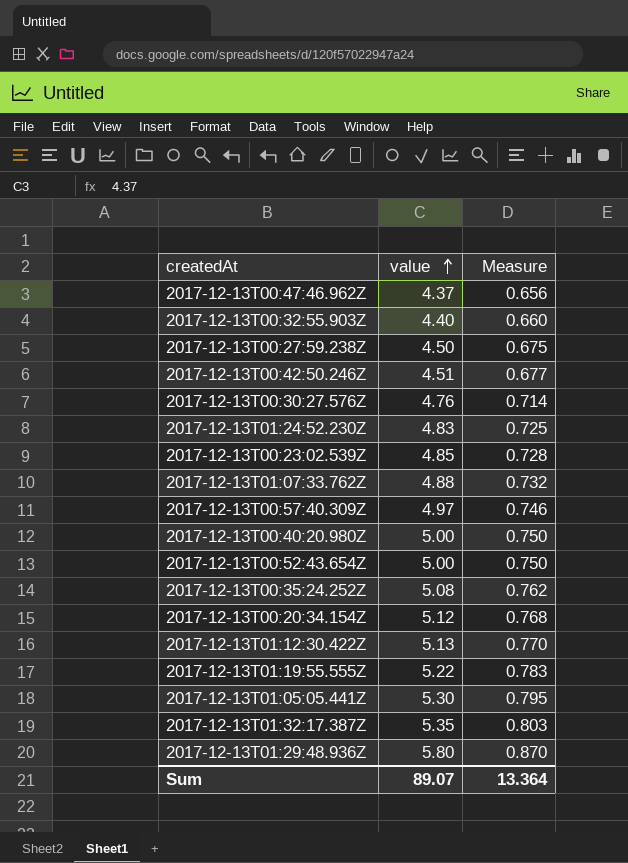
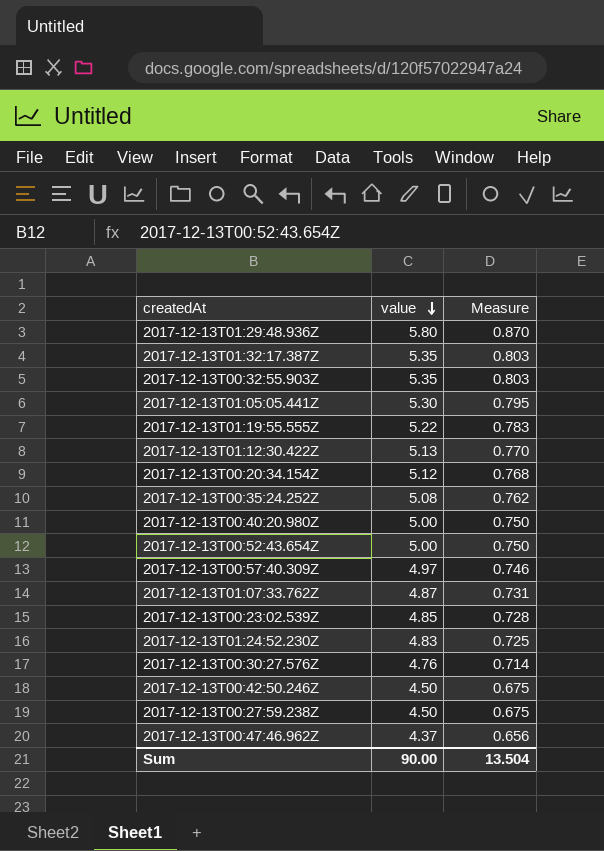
row order: value ascending -> value descending
2017-12-13T00:32:55.903Z | value: 4.40 -> 5.35
2017-12-13T00:32:55.903Z | Measure: 0.660 -> 0.803
2017-12-13T01:07:33.762Z | value: 4.88 -> 4.87
2017-12-13T01:07:33.762Z | Measure: 0.732 -> 0.731
2017-12-13T00:42:50.246Z | value: 4.51 -> 4.50
2017-12-13T00:42:50.246Z | Measure: 0.677 -> 0.675
Sum | value: 89.07 -> 90.00
Sum | Measure: 13.364 -> 13.504

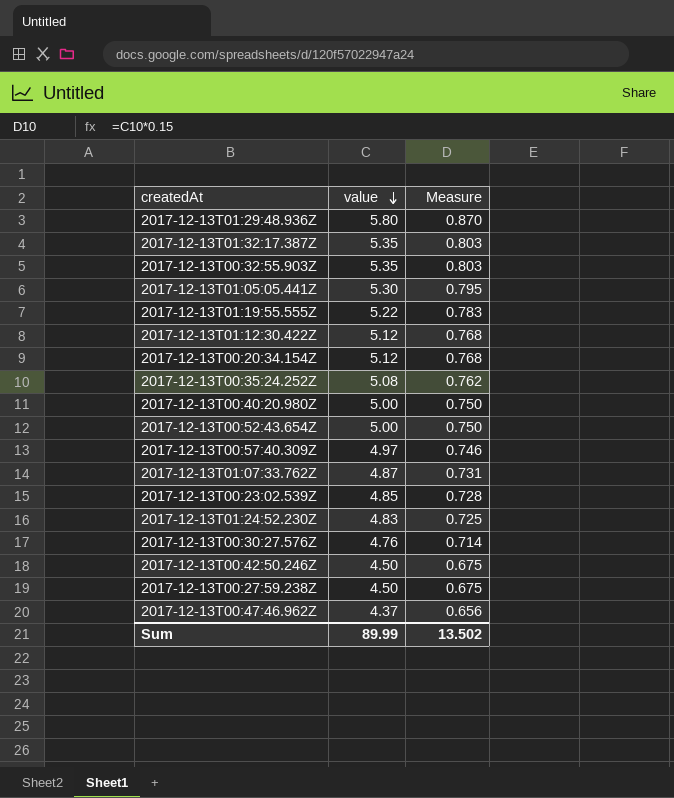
2017-12-13T01:12:30.422Z | value: 5.13 -> 5.12
2017-12-13T01:12:30.422Z | Measure: 0.770 -> 0.768
Sum | value: 90.00 -> 89.99
Sum | Measure: 13.504 -> 13.502

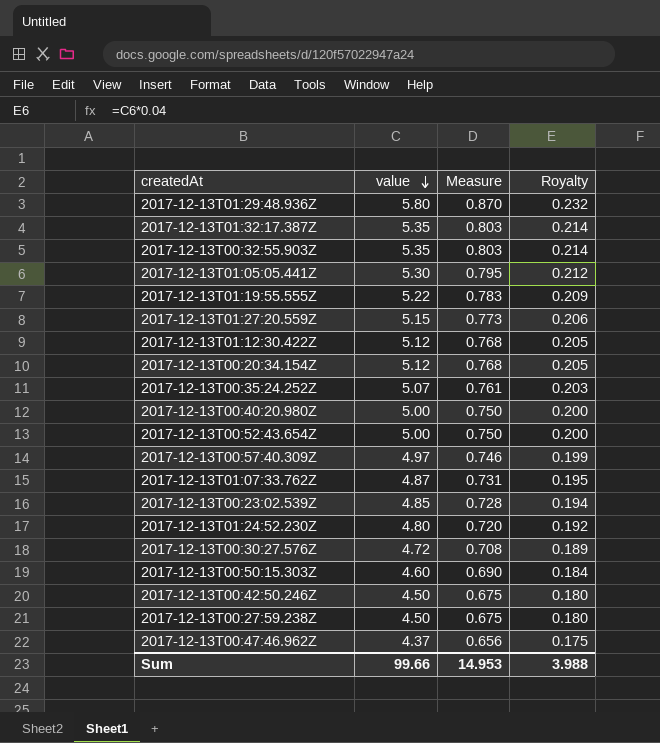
column Royalty | formula: none -> [value] * 0.04
row 2017-12-13T01:27:20.559Z: none -> 5.15 | 0.773 | 0.206
2017-12-13T00:35:24.252Z | value: 5.08 -> 5.07
2017-12-13T00:35:24.252Z | Measure: 0.762 -> 0.761
2017-12-13T01:24:52.230Z | value: 4.83 -> 4.80
2017-12-13T01:24:52.230Z | Measure: 0.725 -> 0.720
2017-12-13T00:30:27.576Z | value: 4.76 -> 4.72
2017-12-13T00:30:27.576Z | Measure: 0.714 -> 0.708
row 2017-12-13T00:50:15.303Z: none -> 4.60 | 0.690 | 0.184
Sum | value: 89.99 -> 99.66
Sum | Measure: 13.502 -> 14.953

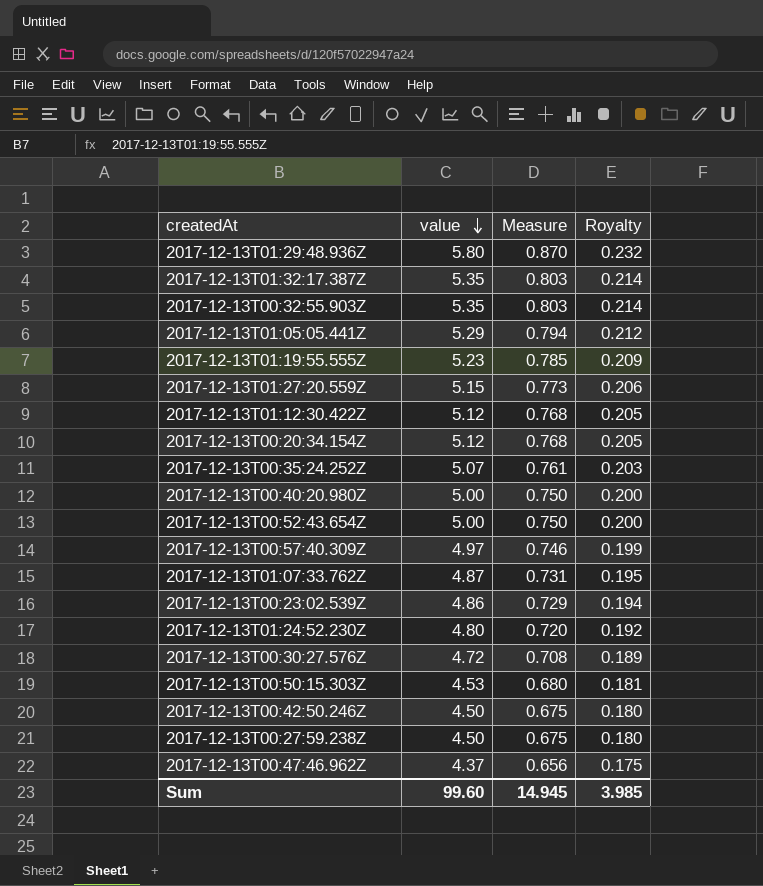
2017-12-13T01:05:05.441Z | value: 5.30 -> 5.29
2017-12-13T01:05:05.441Z | Measure: 0.795 -> 0.794
2017-12-13T01:19:55.555Z | value: 5.22 -> 5.23
2017-12-13T01:19:55.555Z | Measure: 0.783 -> 0.785
2017-12-13T00:23:02.539Z | value: 4.85 -> 4.86
2017-12-13T00:23:02.539Z | Measure: 0.728 -> 0.729
2017-12-13T00:50:15.303Z | value: 4.60 -> 4.53
2017-12-13T00:50:15.303Z | Measure: 0.690 -> 0.680
2017-12-13T00:50:15.303Z | Royalty: 0.184 -> 0.181
Sum | value: 99.66 -> 99.60
Sum | Measure: 14.953 -> 14.945
Sum | Royalty: 3.988 -> 3.985

